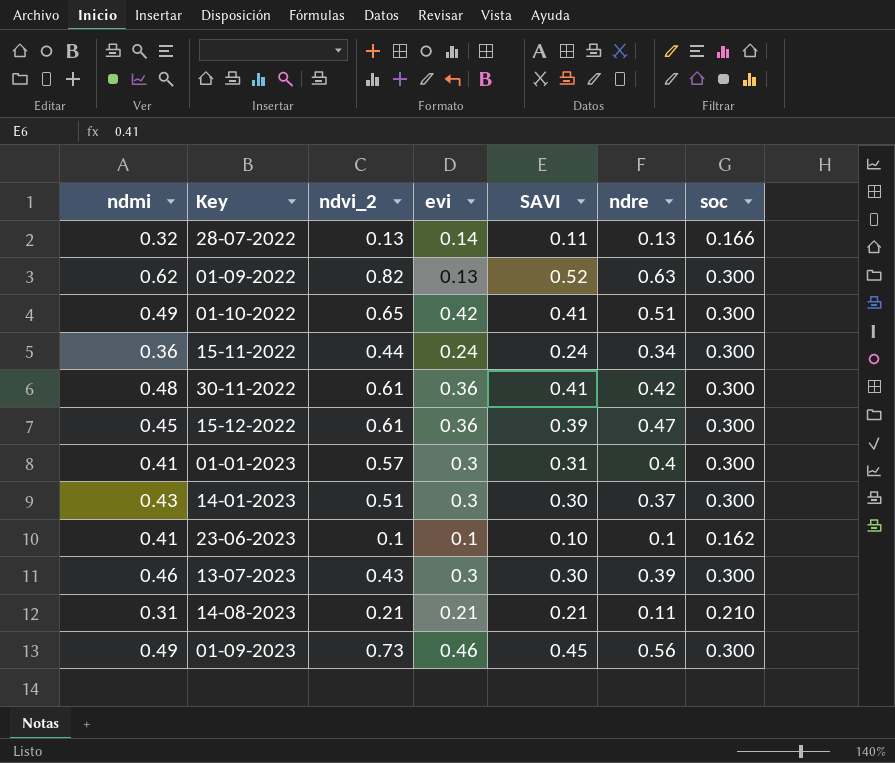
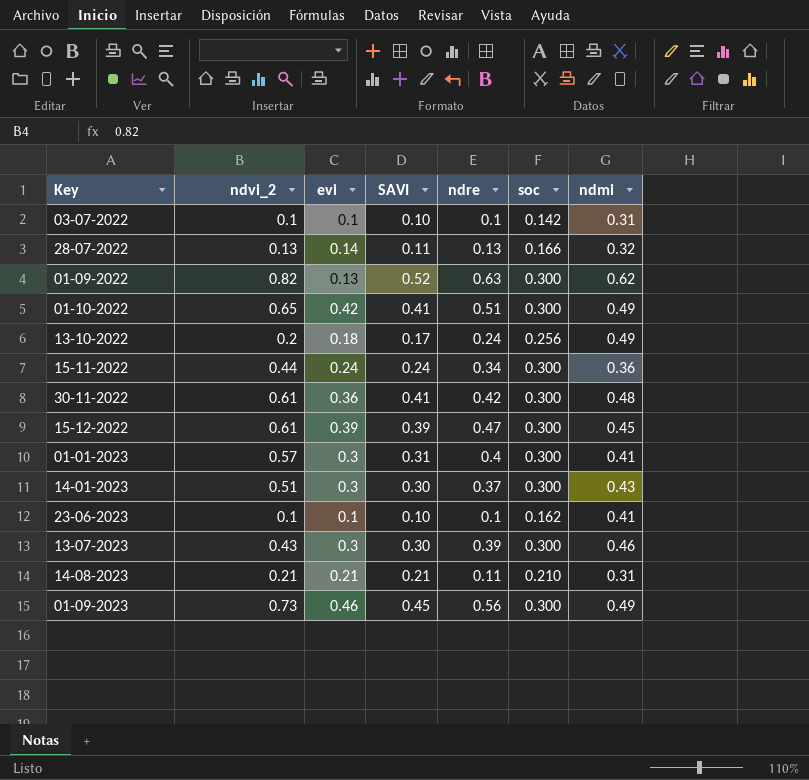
column ndmi | position: 1 -> 7
row 03-07-2022: none -> 0.1 | 0.1 | 0.10 | 0.1 | 0.142 | 0.31
row 13-10-2022: none -> 0.2 | 0.18 | 0.17 | 0.24 | 0.256 | 0.49
15-12-2022 | evi: 0.36 -> 0.39

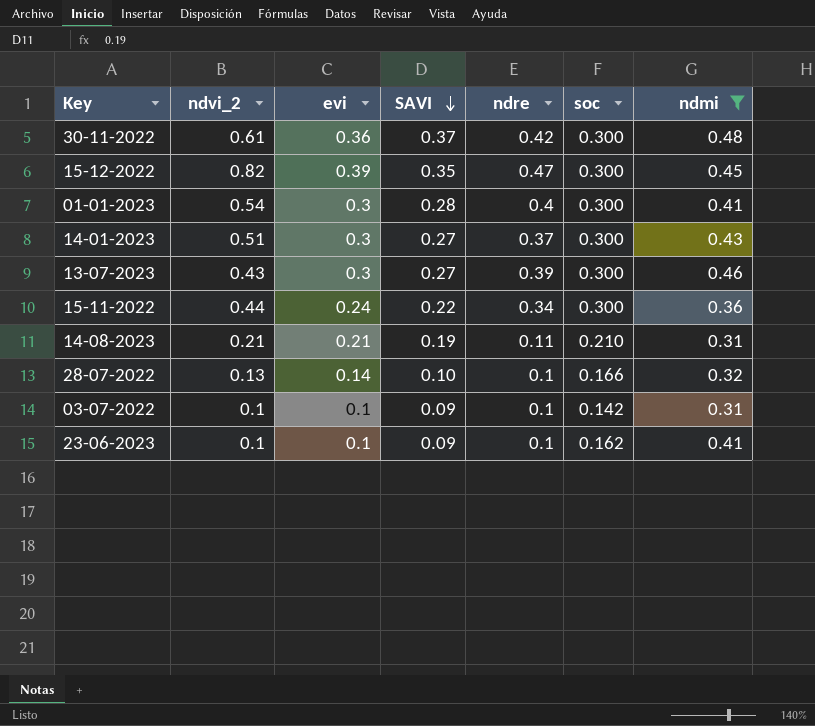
filter: none -> ndmi <= 0.48
row order: none -> SAVI descending
30-11-2022 | SAVI: 0.41 -> 0.37
15-12-2022 | ndvi_2: 0.61 -> 0.82
15-12-2022 | SAVI: 0.39 -> 0.35
01-01-2023 | ndvi_2: 0.57 -> 0.54
01-01-2023 | SAVI: 0.31 -> 0.28
14-01-2023 | SAVI: 0.30 -> 0.27
13-07-2023 | SAVI: 0.30 -> 0.27
15-11-2022 | SAVI: 0.24 -> 0.22
14-08-2023 | SAVI: 0.21 -> 0.19
28-07-2022 | SAVI: 0.11 -> 0.10
28-07-2022 | ndre: 0.13 -> 0.1
03-07-2022 | SAVI: 0.10 -> 0.09
23-06-2023 | SAVI: 0.10 -> 0.09

